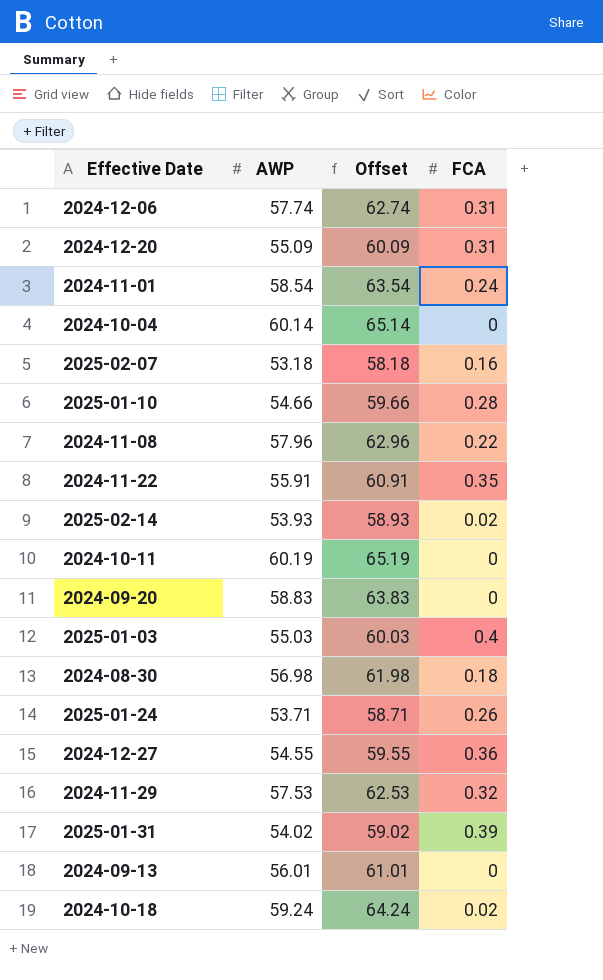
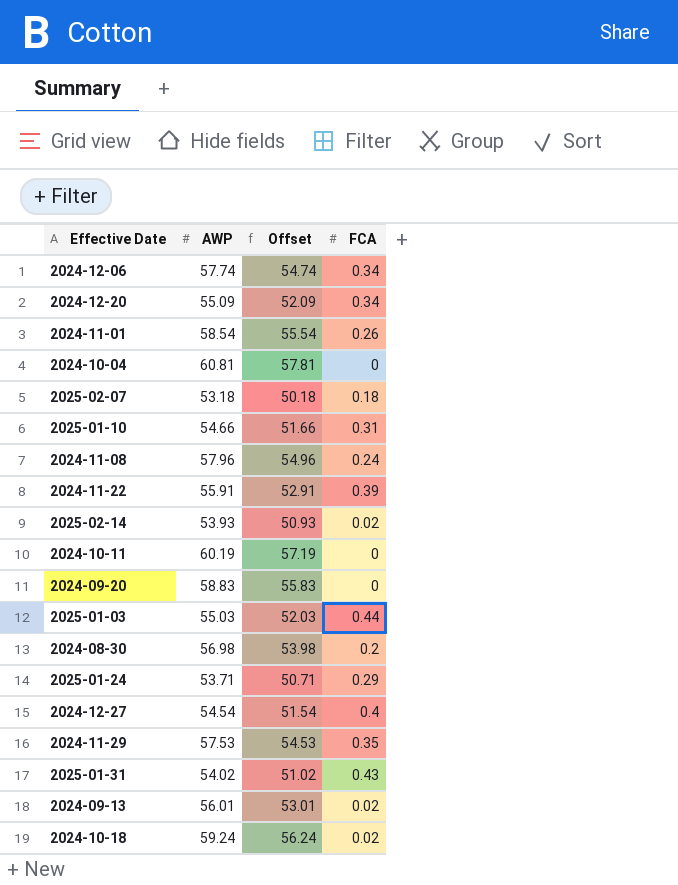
column Offset | formula: [AWP] + 5 -> [AWP] - 3
2024-12-06 | FCA: 0.31 -> 0.34
2024-12-20 | FCA: 0.31 -> 0.34
2024-11-01 | FCA: 0.24 -> 0.26
2024-10-04 | AWP: 60.14 -> 60.81
2025-02-07 | FCA: 0.16 -> 0.18
2025-01-10 | FCA: 0.28 -> 0.31
2024-11-08 | FCA: 0.22 -> 0.24
2024-11-22 | FCA: 0.35 -> 0.39
2025-01-03 | FCA: 0.4 -> 0.44
2024-08-30 | FCA: 0.18 -> 0.2
2025-01-24 | FCA: 0.26 -> 0.29
2024-12-27 | AWP: 54.55 -> 54.54
2024-12-27 | FCA: 0.36 -> 0.4
2024-11-29 | FCA: 0.32 -> 0.35
2025-01-31 | FCA: 0.39 -> 0.43
2024-09-13 | FCA: 0 -> 0.02

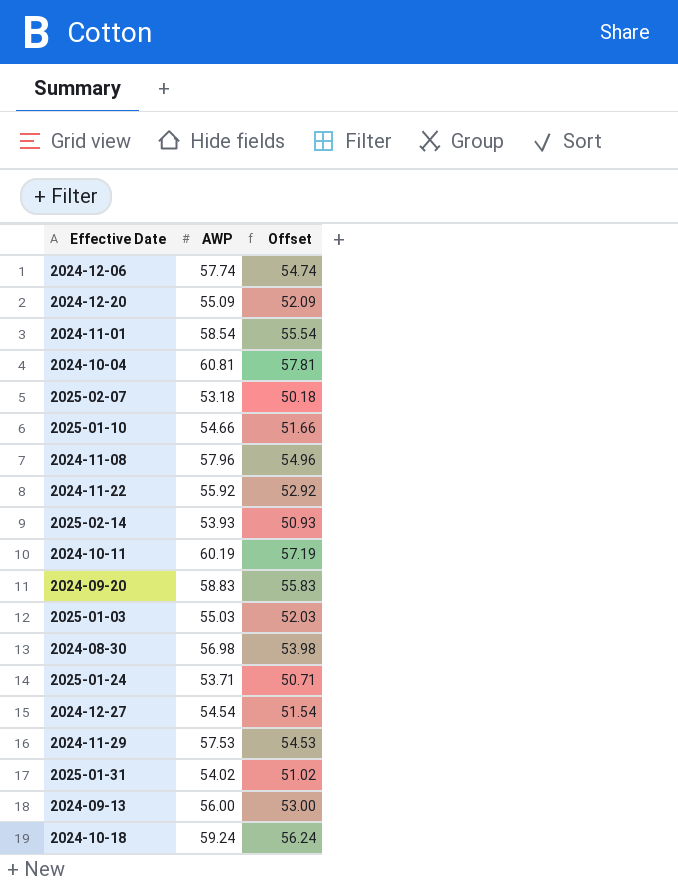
column FCA | position: 4 -> none
2024-11-22 | AWP: 55.91 -> 55.92
2024-11-22 | Offset: 52.91 -> 52.92
2024-09-13 | AWP: 56.01 -> 56.00
2024-09-13 | Offset: 53.01 -> 53.00

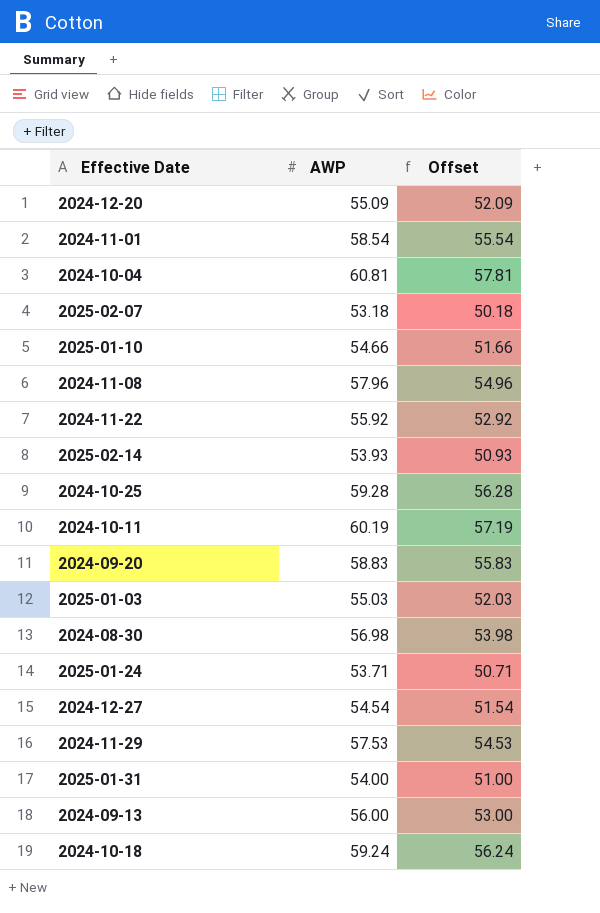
row 2024-12-06: 57.74 | 54.74 -> none
row 2024-10-25: none -> 59.28 | 56.28
2025-01-31 | AWP: 54.02 -> 54.00
2025-01-31 | Offset: 51.02 -> 51.00

